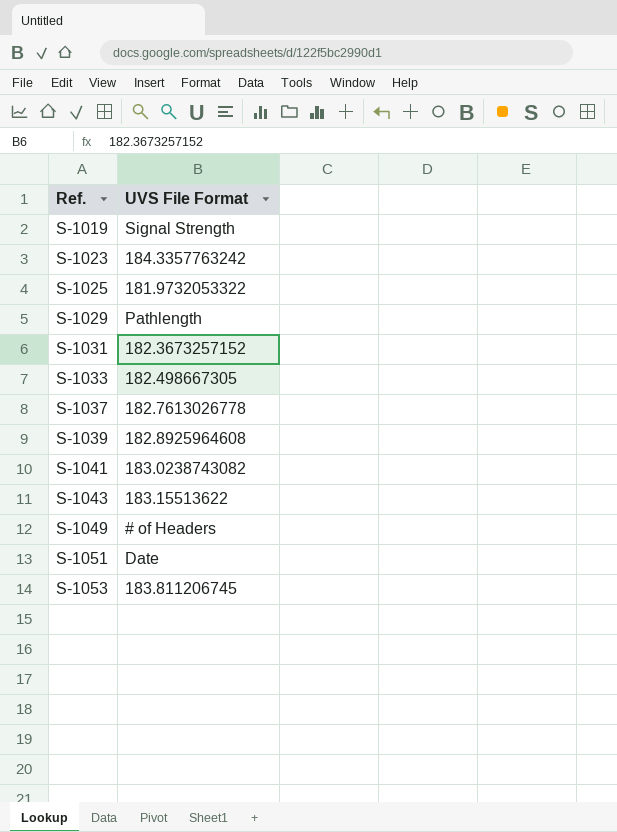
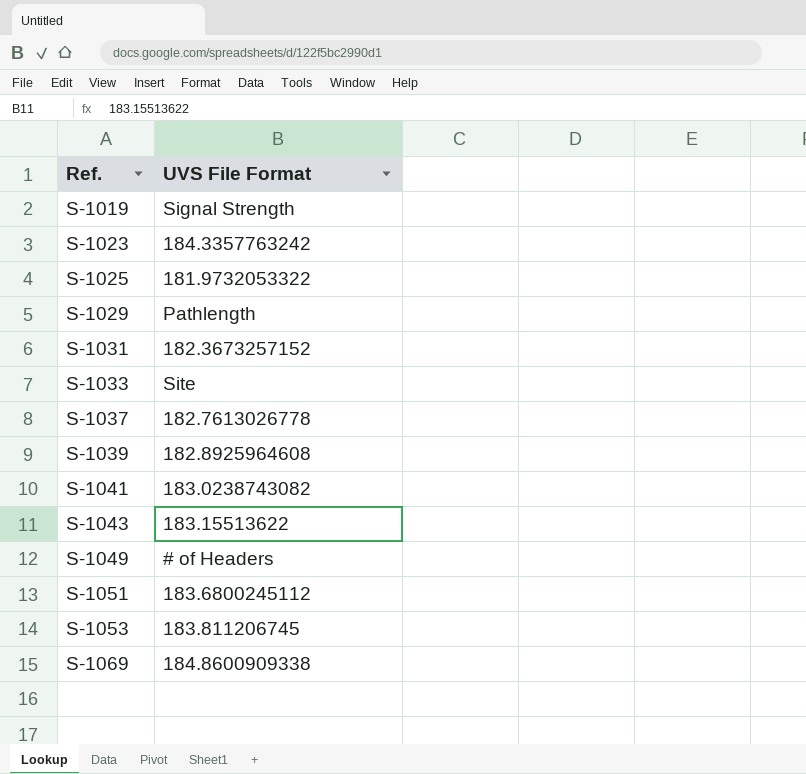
S-1033 | UVS File Format: 182.498667305 -> Site
S-1051 | UVS File Format: Date -> 183.6800245112
row S-1069: none -> 184.8600909338

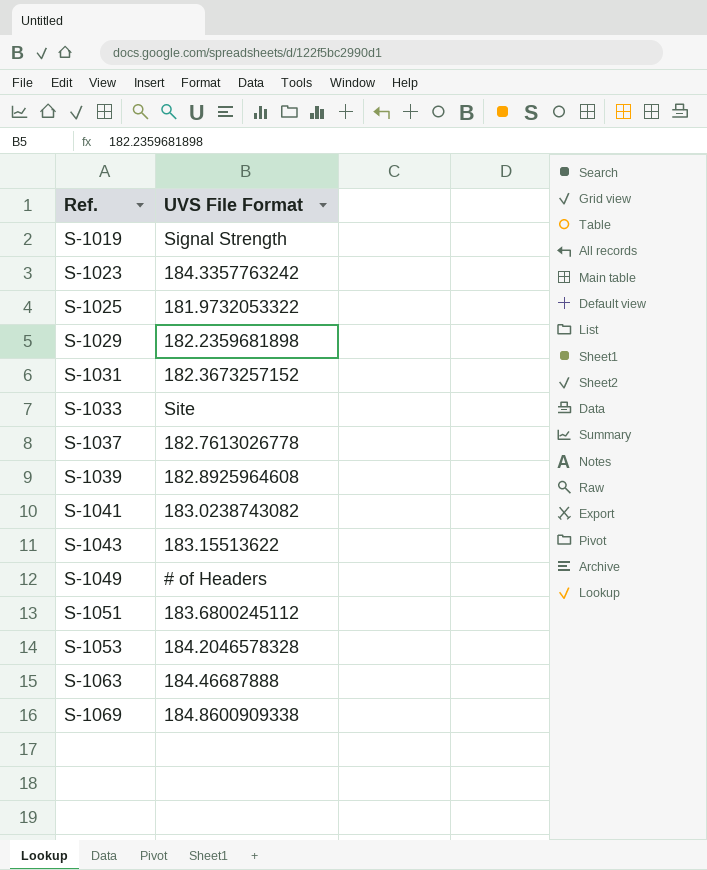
S-1029 | UVS File Format: Pathlength -> 182.2359681898
S-1053 | UVS File Format: 183.811206745 -> 184.2046578328
row S-1063: none -> 184.46687888

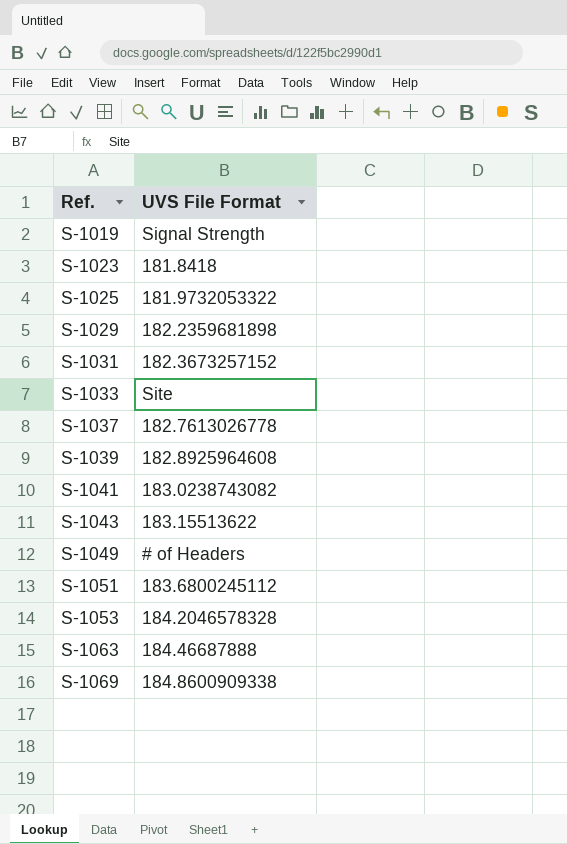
S-1023 | UVS File Format: 184.3357763242 -> 181.8418

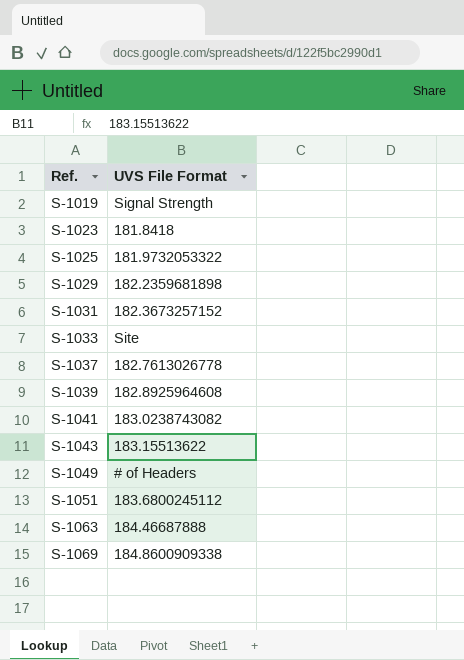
row S-1053: 184.2046578328 -> none

